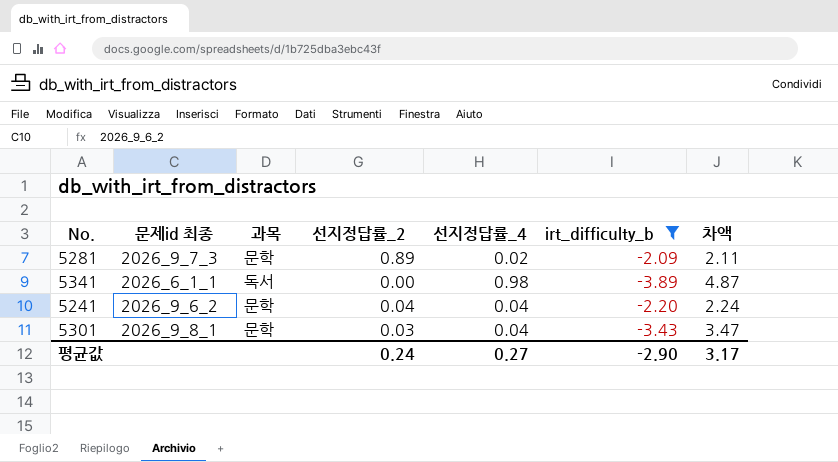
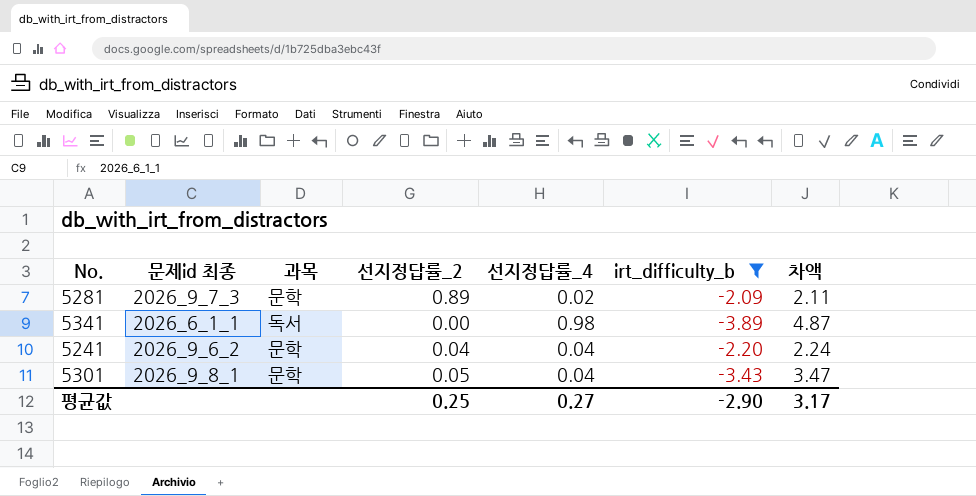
5301 | 선지정답률_2: 0.03 -> 0.05
평균값 | 선지정답률_2: 0.24 -> 0.25

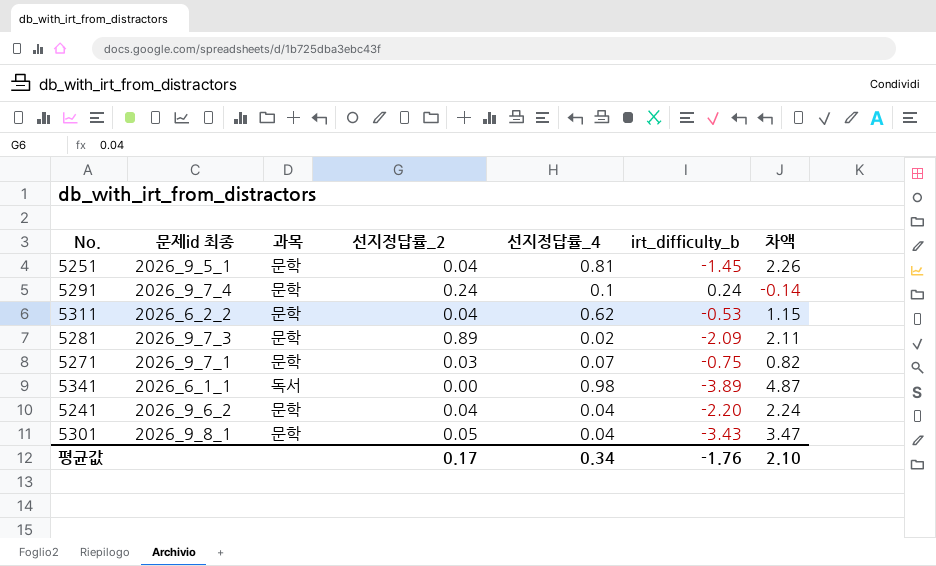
filter: irt_difficulty_b <= -2.09 -> none
평균값 | 선지정답률_2: 0.25 -> 0.17
평균값 | 선지정답률_4: 0.27 -> 0.34
평균값 | irt_difficulty_b: -2.90 -> -1.76
평균값 | 차액: 3.17 -> 2.10

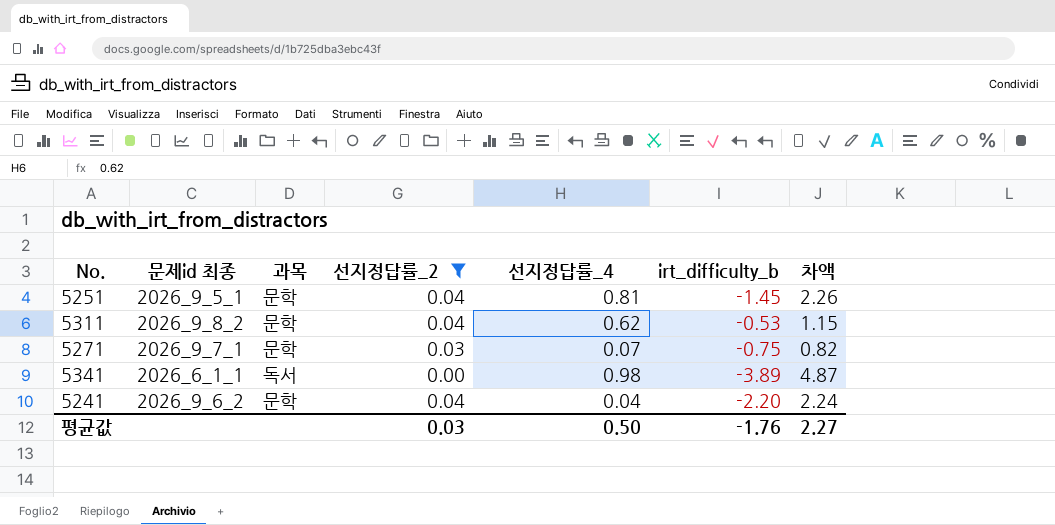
filter: none -> 선지정답률_2 <= 0.04
5311 | 문제id 최종: 2026_6_2_2 -> 2026_9_8_2
평균값 | 선지정답률_2: 0.17 -> 0.03
평균값 | 선지정답률_4: 0.34 -> 0.50
평균값 | 차액: 2.10 -> 2.27

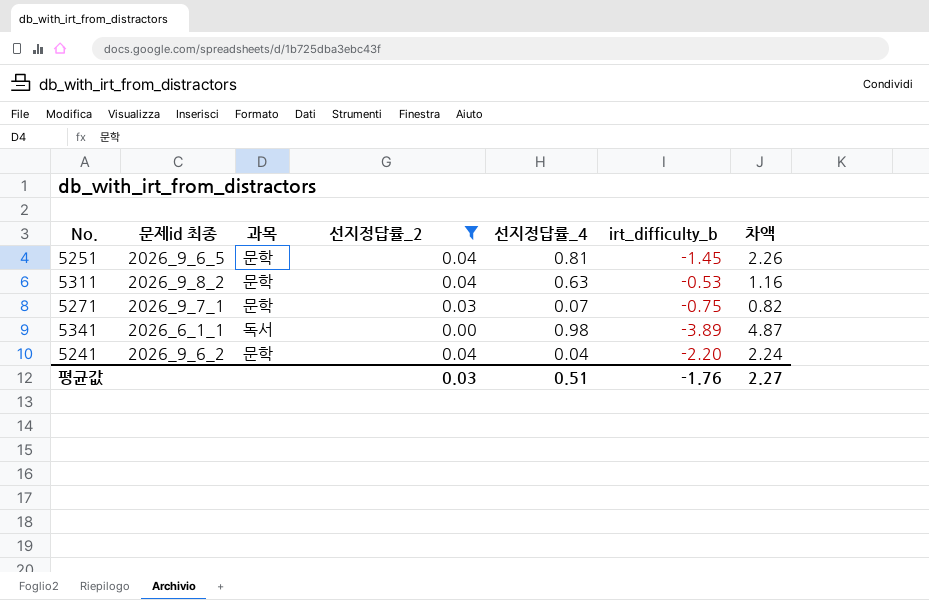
5251 | 문제id 최종: 2026_9_5_1 -> 2026_9_6_5
5311 | 선지정답률_4: 0.62 -> 0.63
5311 | 차액: 1.15 -> 1.16
평균값 | 선지정답률_4: 0.50 -> 0.51

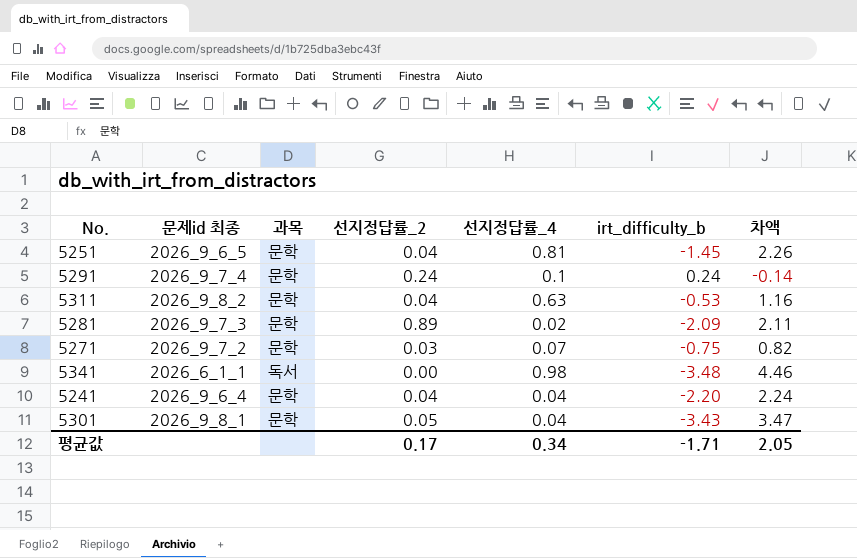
filter: 선지정답률_2 <= 0.04 -> none
5271 | 문제id 최종: 2026_9_7_1 -> 2026_9_7_2
5341 | irt_difficulty_b: -3.89 -> -3.48
5341 | 차액: 4.87 -> 4.46
5241 | 문제id 최종: 2026_9_6_2 -> 2026_9_6_4
평균값 | 선지정답률_2: 0.03 -> 0.17
평균값 | 선지정답률_4: 0.51 -> 0.34
평균값 | irt_difficulty_b: -1.76 -> -1.71
평균값 | 차액: 2.27 -> 2.05

